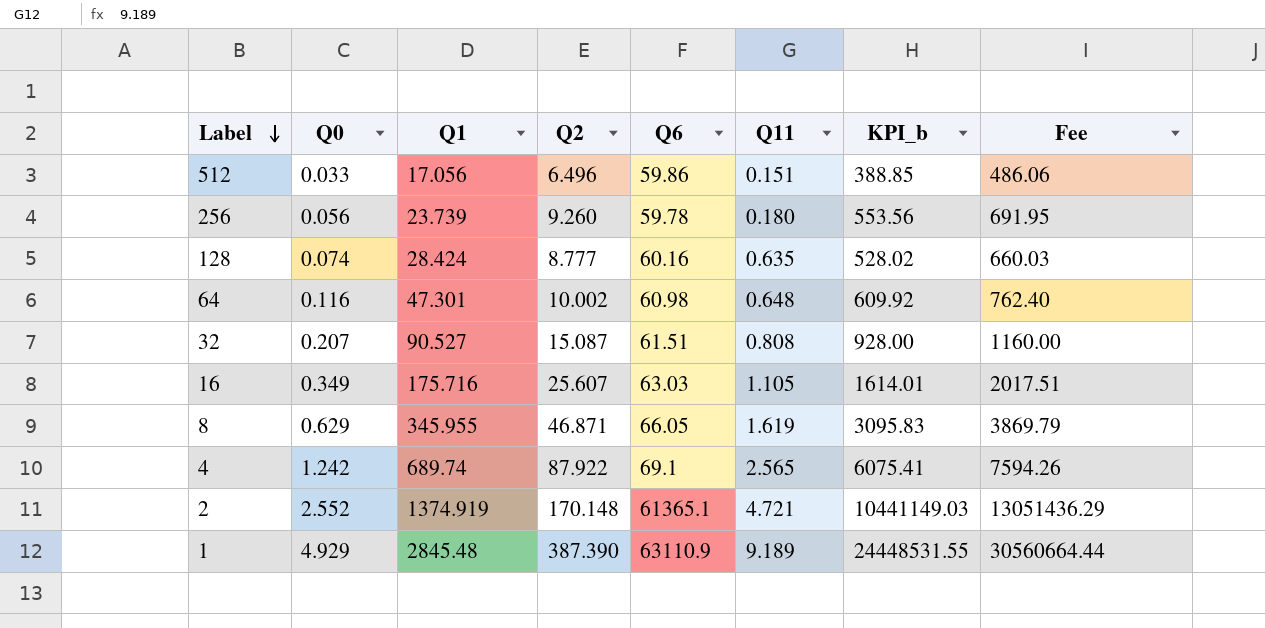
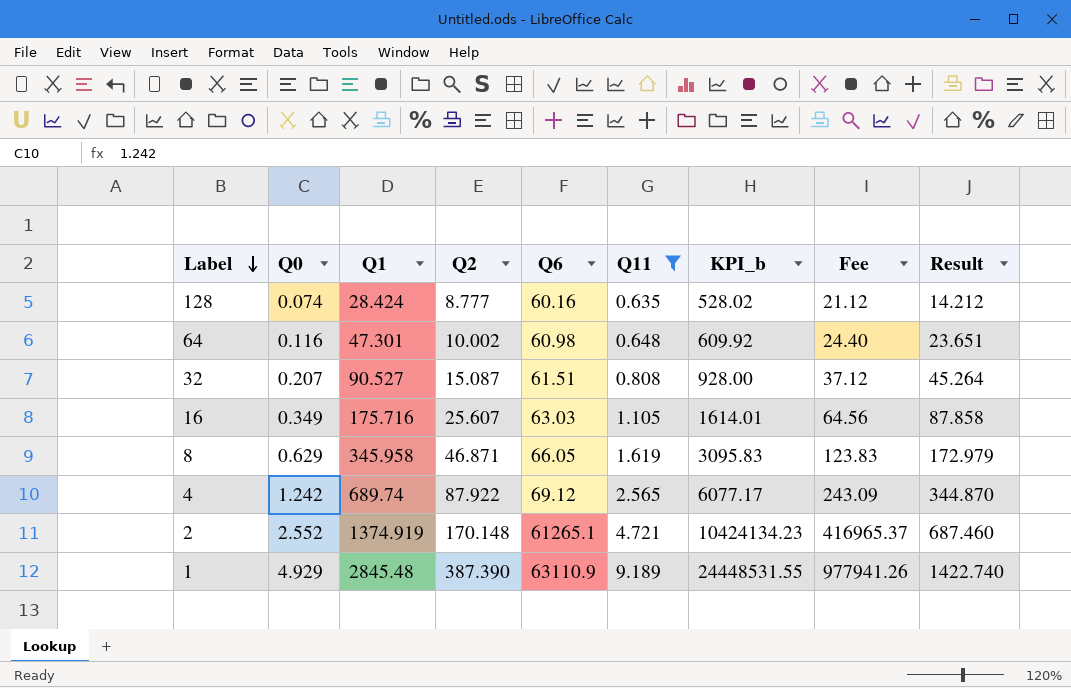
filter: none -> Q11 >= 0.635
column Fee | formula: [KPI_b] * 1.25 -> [KPI_b] * 0.04
column Result | formula: none -> [Q1] * 0.5
8 | Q1: 345.955 -> 345.958
4 | Q6: 69.1 -> 69.12
4 | KPI_b: 6075.41 -> 6077.17
2 | Q6: 61365.1 -> 61265.1
2 | KPI_b: 10441149.03 -> 10424134.23

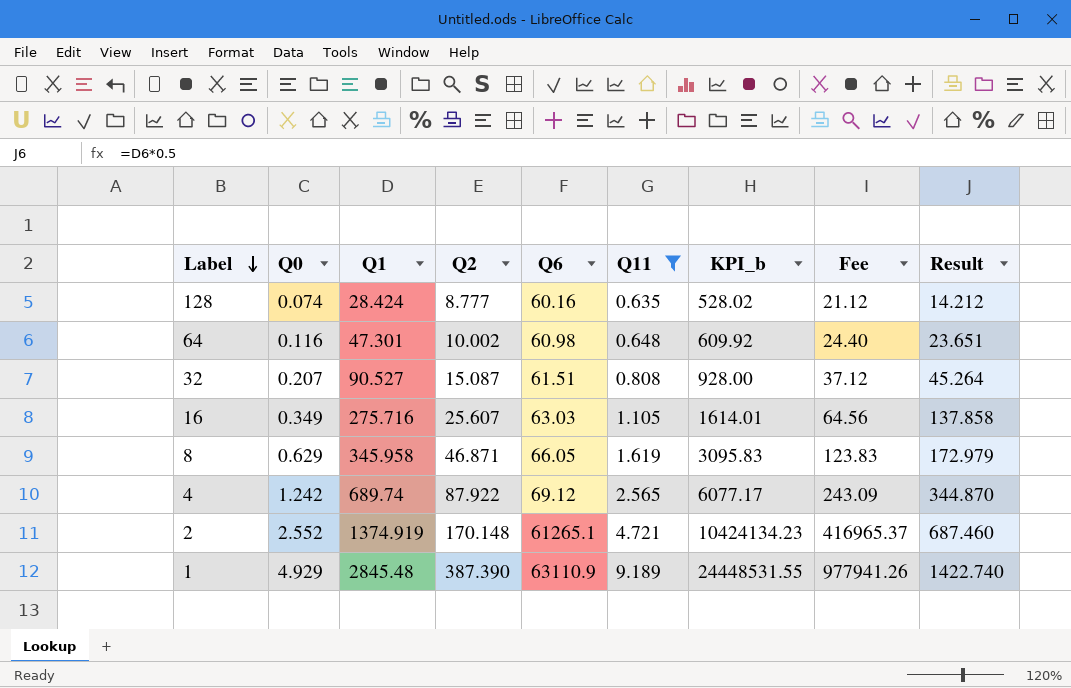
16 | Q1: 175.716 -> 275.716
16 | Result: 87.858 -> 137.858

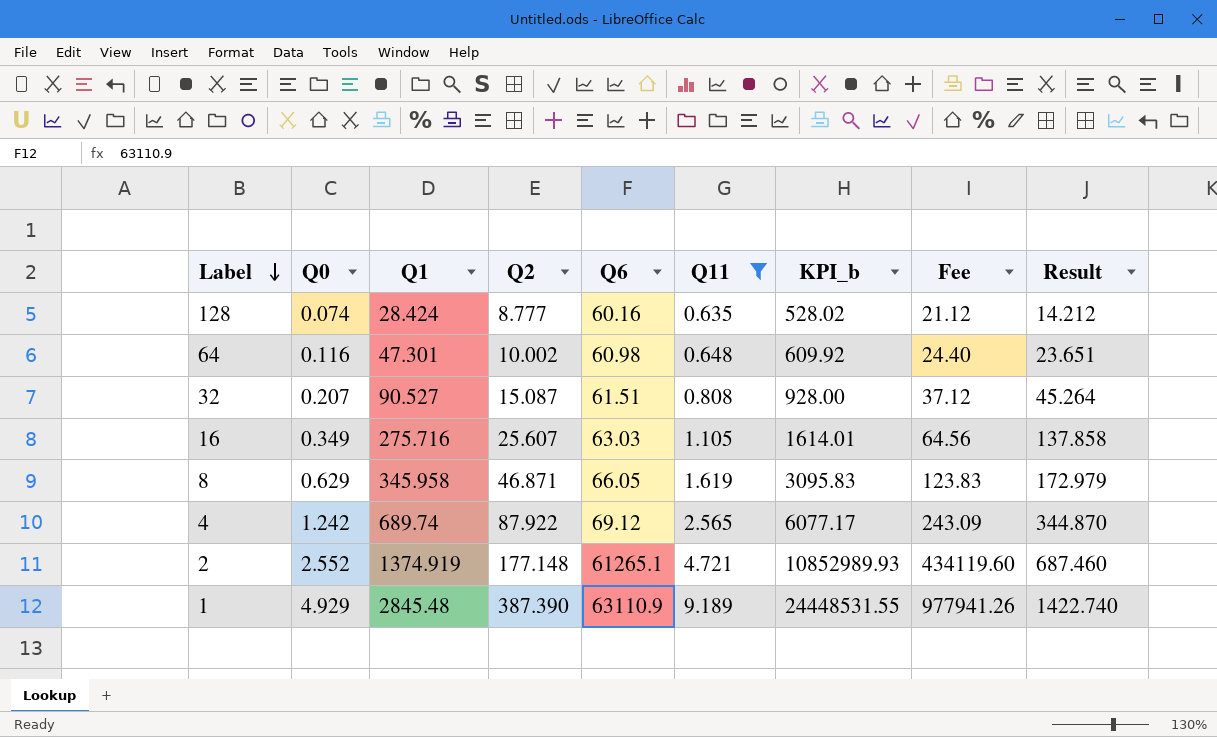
2 | Q2: 170.148 -> 177.148
2 | KPI_b: 10424134.23 -> 10852989.93
2 | Fee: 416965.37 -> 434119.60

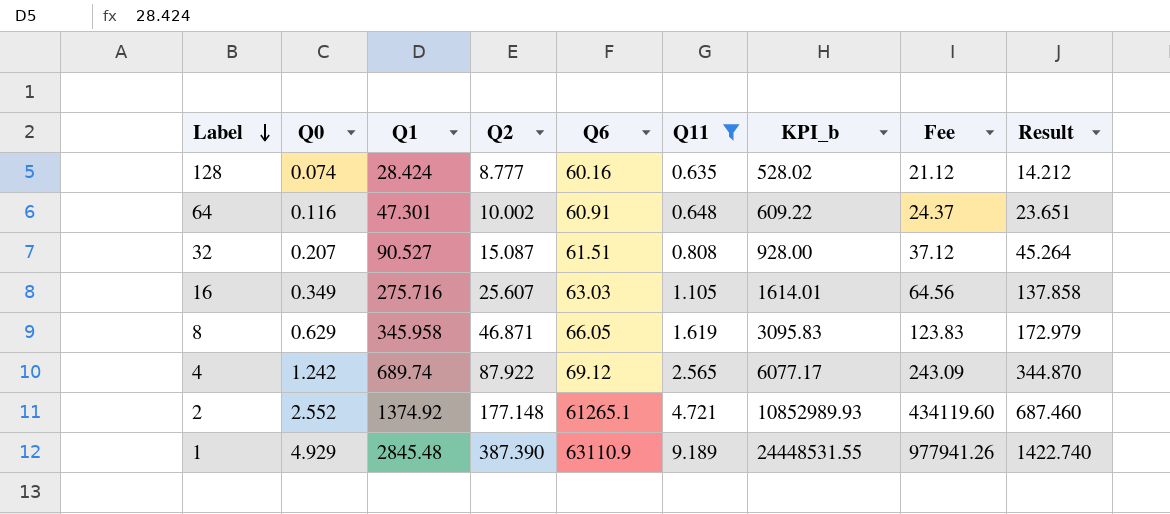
64 | Q6: 60.98 -> 60.91
64 | KPI_b: 609.92 -> 609.22
64 | Fee: 24.40 -> 24.37
2 | Q1: 1374.919 -> 1374.92

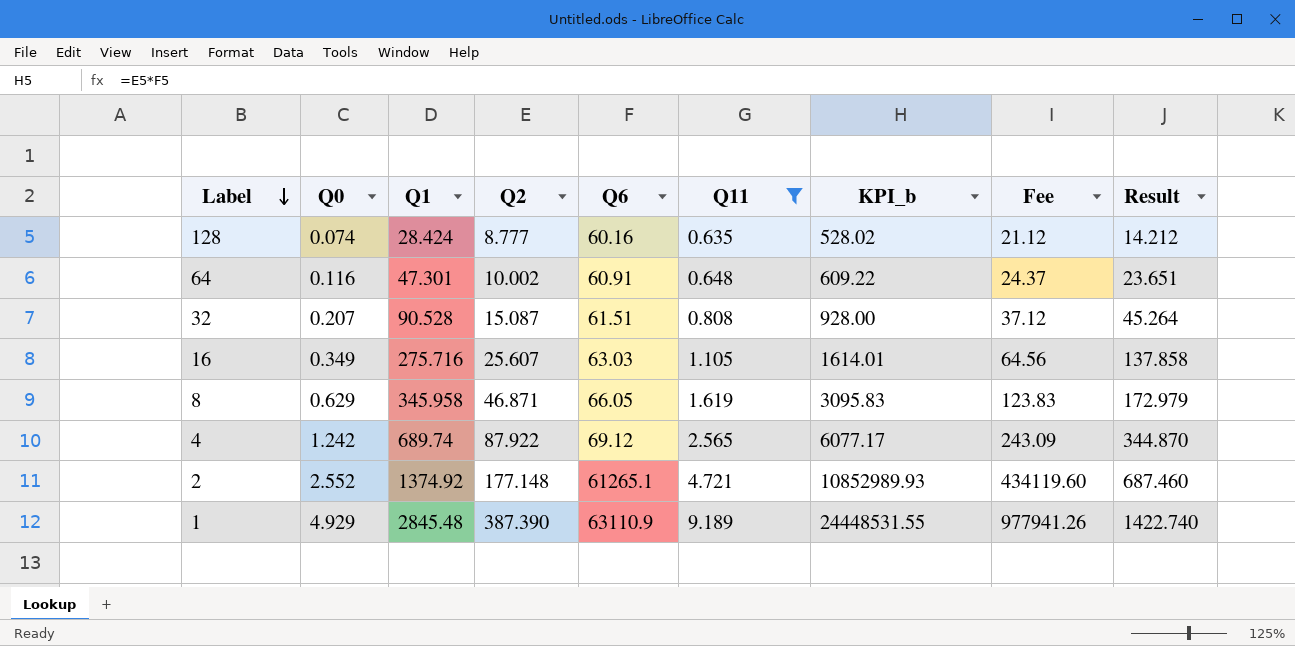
32 | Q1: 90.527 -> 90.528

